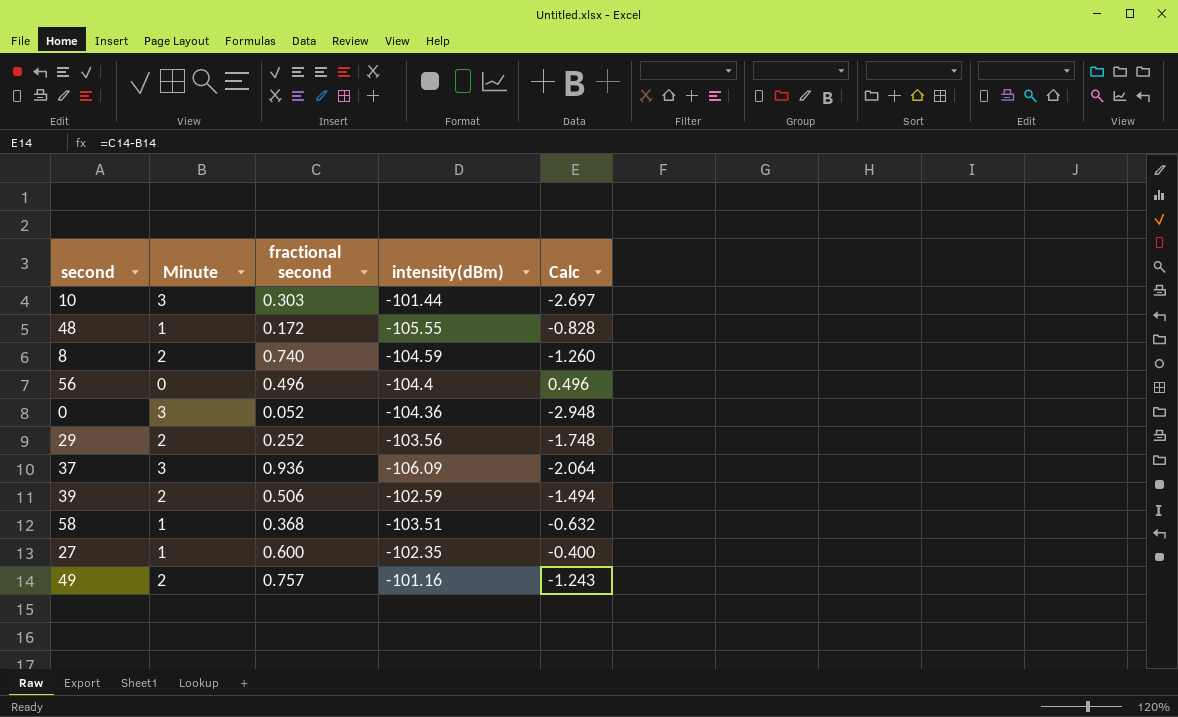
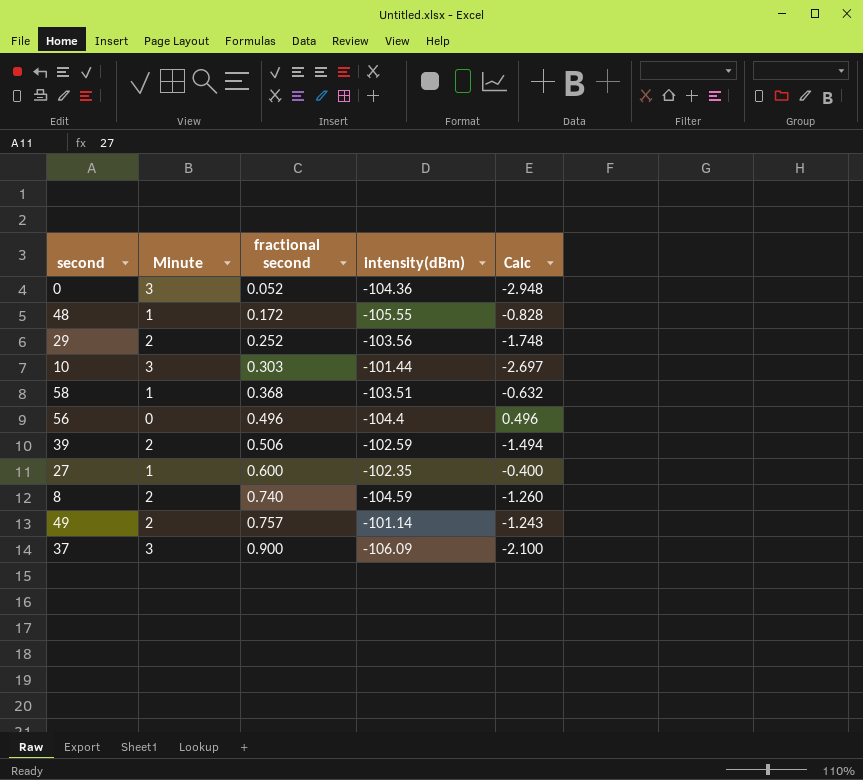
row order: none -> fractional second ascending
49 | intensity(dBm): -101.16 -> -101.14
37 | fractional second: 0.936 -> 0.900
37 | Calc: -2.064 -> -2.100

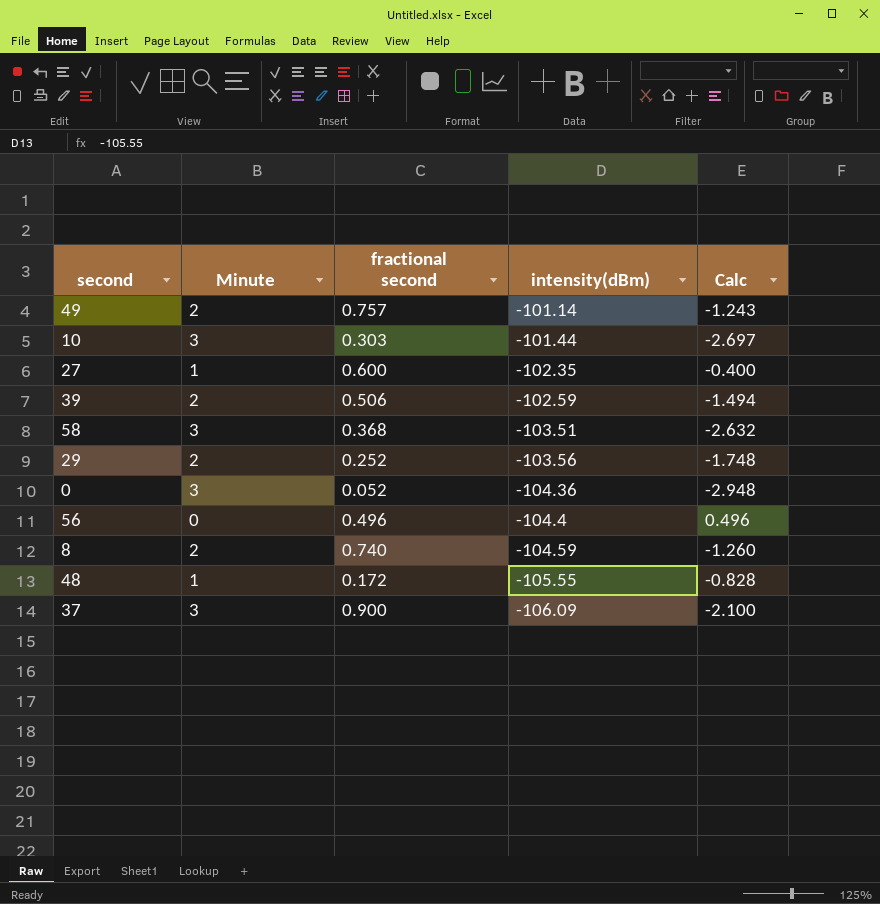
row order: fractional second ascending -> intensity(dBm) descending
58 | Minute: 1 -> 3
58 | Calc: -0.632 -> -2.632

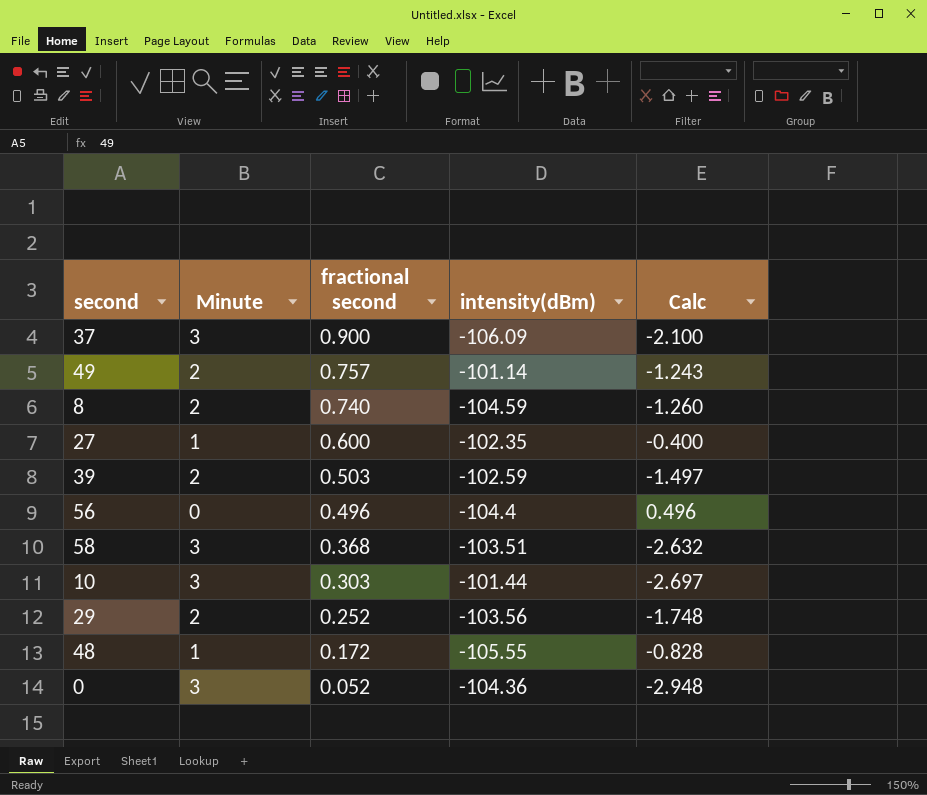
row order: intensity(dBm) descending -> fractional second descending
39 | fractional second: 0.506 -> 0.503
39 | Calc: -1.494 -> -1.497

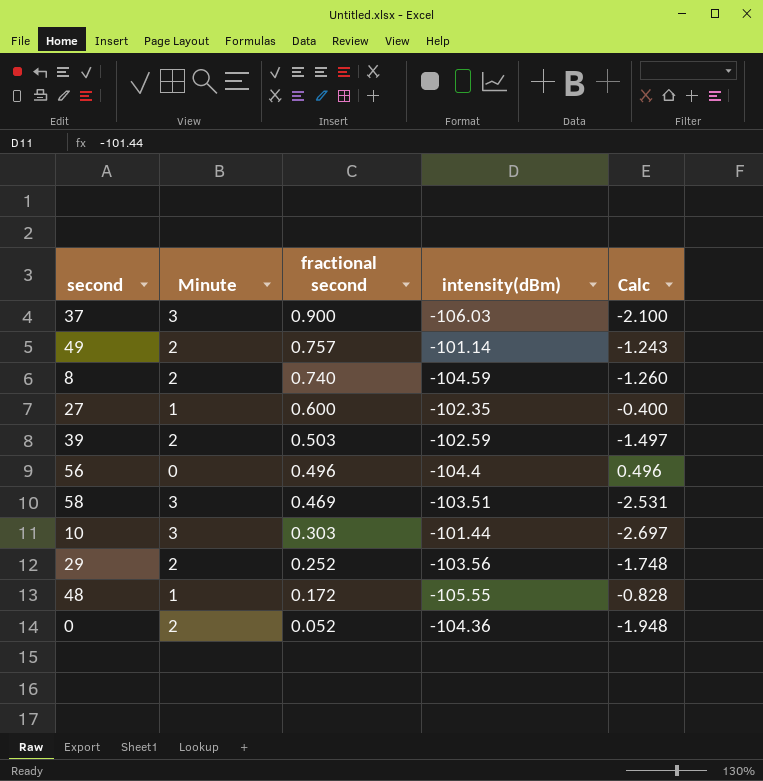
37 | intensity(dBm): -106.09 -> -106.03
58 | fractional second: 0.368 -> 0.469
58 | Calc: -2.632 -> -2.531
0 | Minute: 3 -> 2
0 | Calc: -2.948 -> -1.948

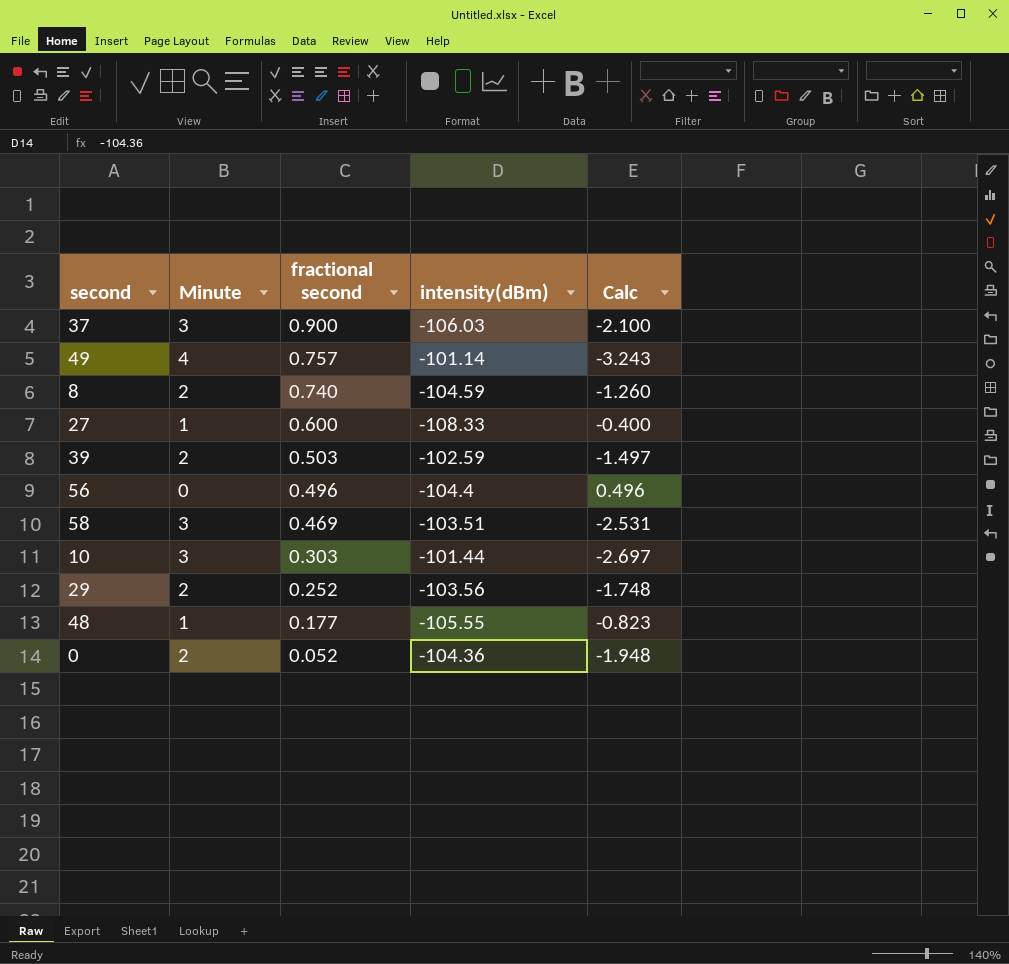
49 | Minute: 2 -> 4
49 | Calc: -1.243 -> -3.243
27 | intensity(dBm): -102.35 -> -108.33
48 | fractional second: 0.172 -> 0.177
48 | Calc: -0.828 -> -0.823

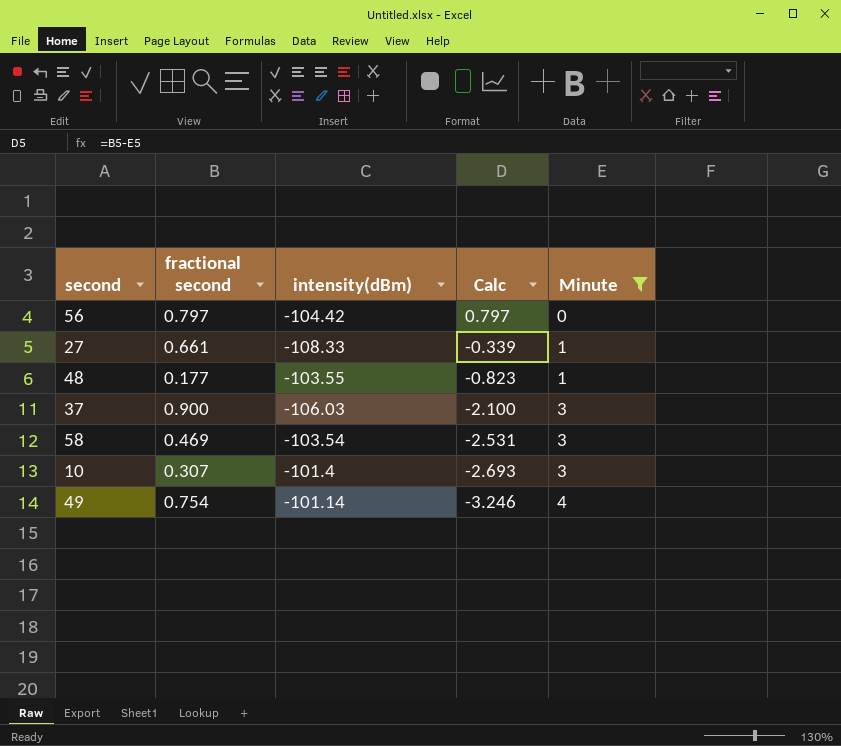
filter: none -> Minute != 2
row order: fractional second descending -> Calc descending
column Minute | position: 2 -> 5
56 | fractional second: 0.496 -> 0.797
56 | intensity(dBm): -104.4 -> -104.42
56 | Calc: 0.496 -> 0.797
27 | fractional second: 0.600 -> 0.661
27 | Calc: -0.400 -> -0.339
48 | intensity(dBm): -105.55 -> -103.55
58 | intensity(dBm): -103.51 -> -103.54
10 | fractional second: 0.303 -> 0.307
10 | intensity(dBm): -101.44 -> -101.4
10 | Calc: -2.697 -> -2.693
49 | fractional second: 0.757 -> 0.754
49 | Calc: -3.243 -> -3.246

